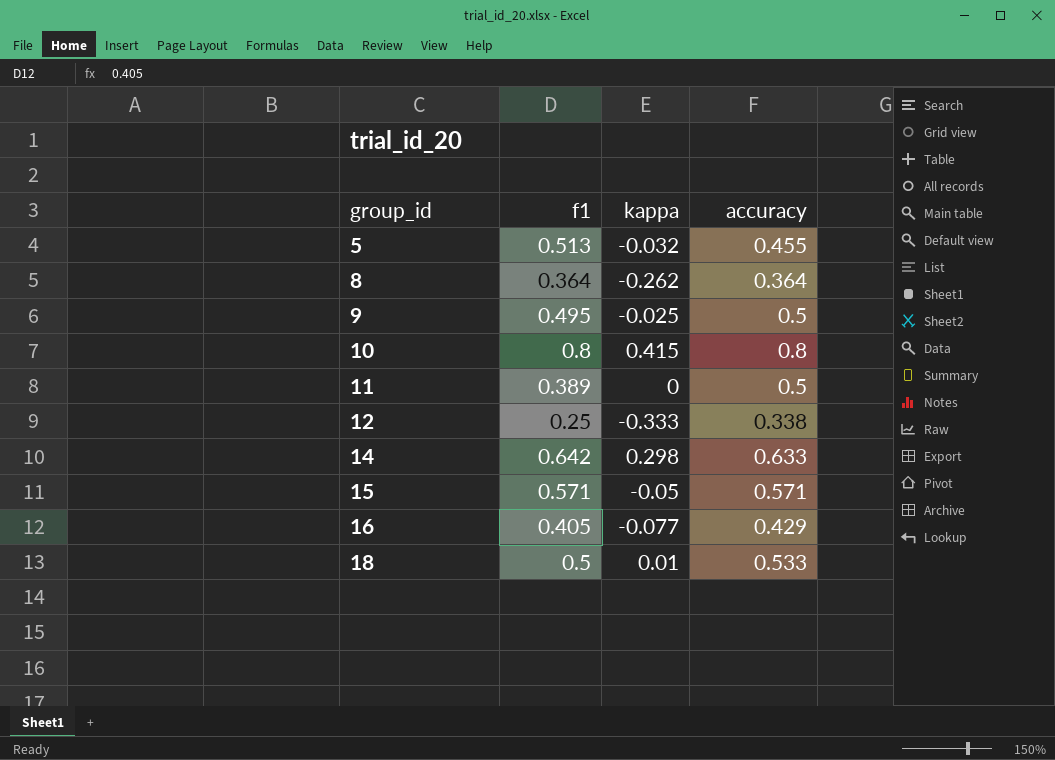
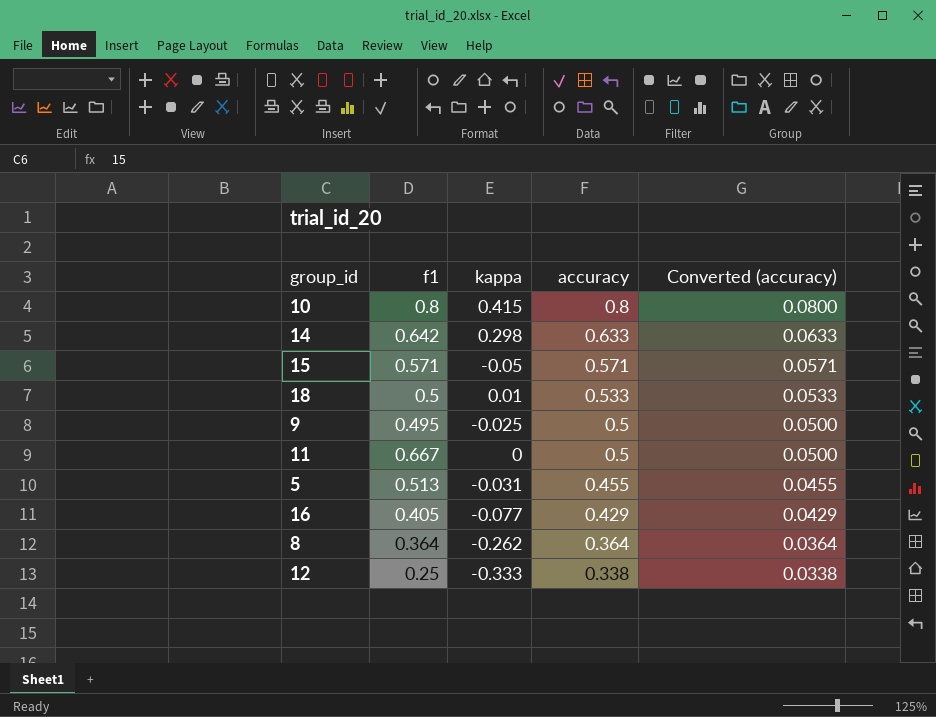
row order: group_id ascending -> accuracy descending
column Converted (accuracy) | formula: none -> [accuracy] * 0.1
11 | f1: 0.389 -> 0.667
5 | kappa: -0.032 -> -0.031

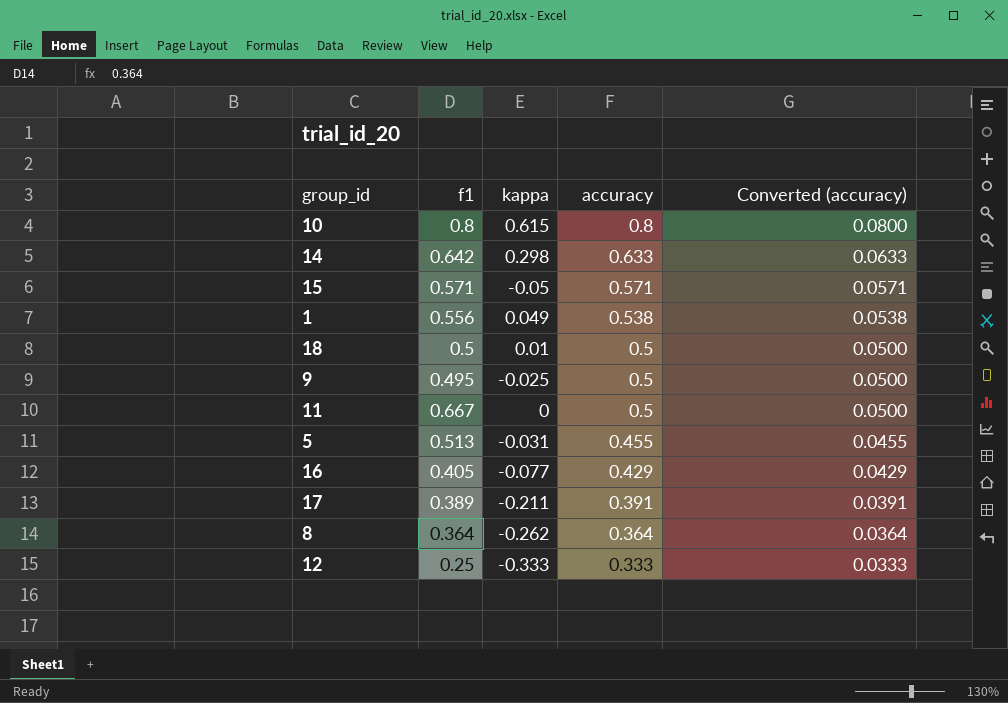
10 | kappa: 0.415 -> 0.615
row 1: none -> 0.556 | 0.049 | 0.538 | 0.0538
18 | accuracy: 0.533 -> 0.5
18 | Converted (accuracy): 0.0533 -> 0.0500
row 17: none -> 0.389 | -0.211 | 0.391 | 0.0391
12 | accuracy: 0.338 -> 0.333
12 | Converted (accuracy): 0.0338 -> 0.0333

